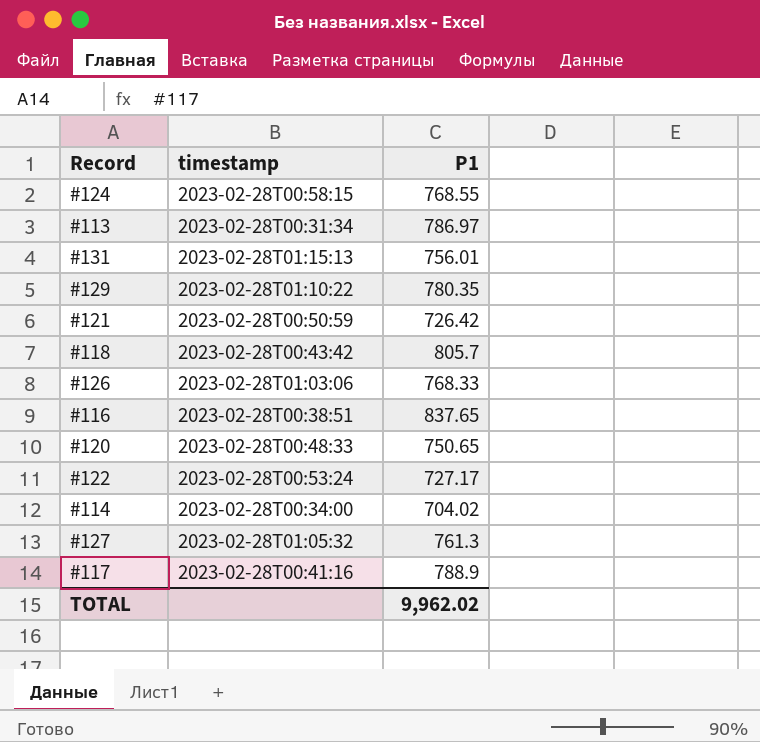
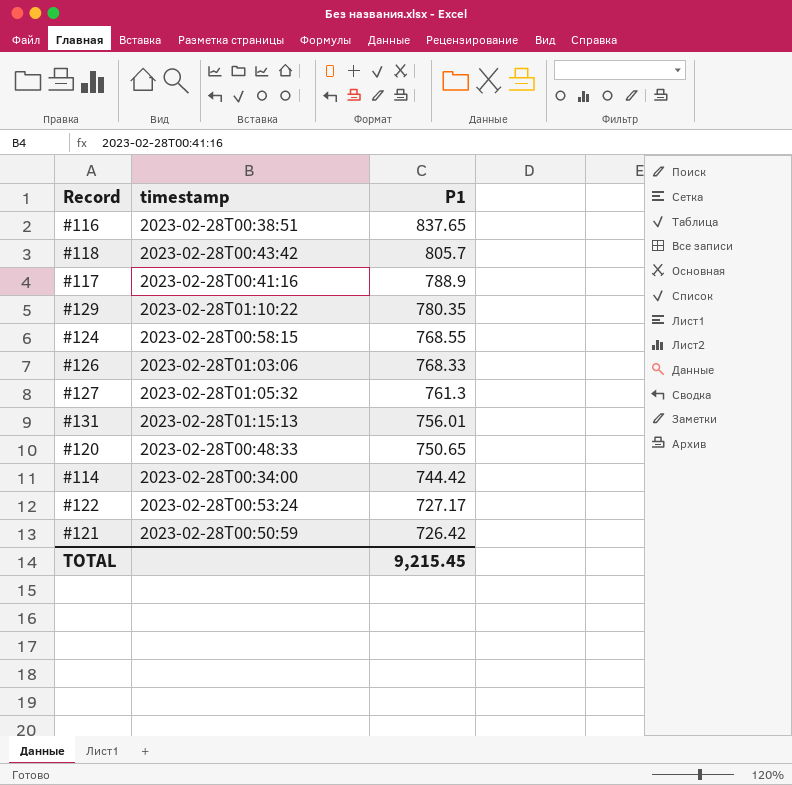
row order: none -> P1 descending
row #113: 2023-02-28T00:31:34 | 786.97 -> none
#114 | P1: 704.02 -> 744.42
TOTAL | P1: 9,962.02 -> 9,215.45

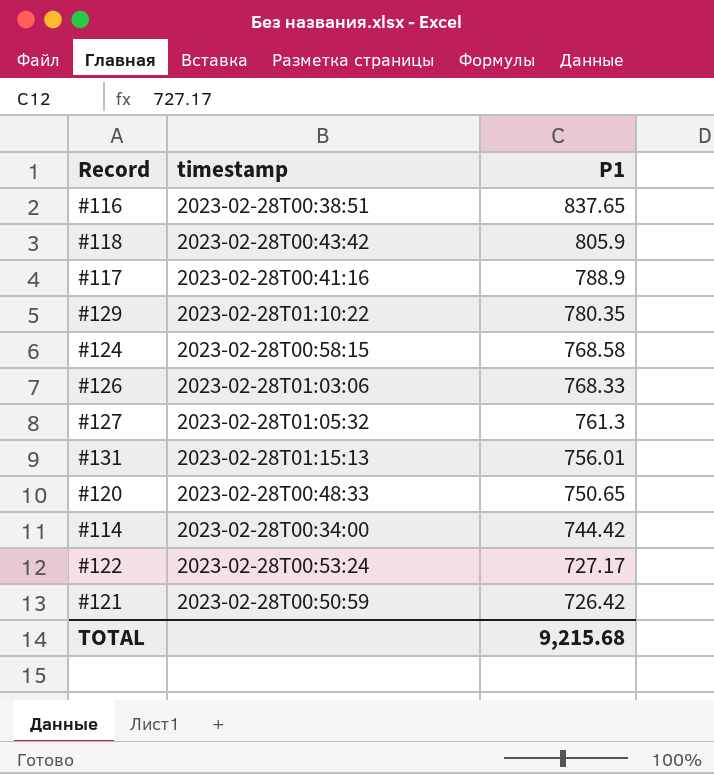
#118 | P1: 805.7 -> 805.9
#124 | P1: 768.55 -> 768.58
TOTAL | P1: 9,215.45 -> 9,215.68

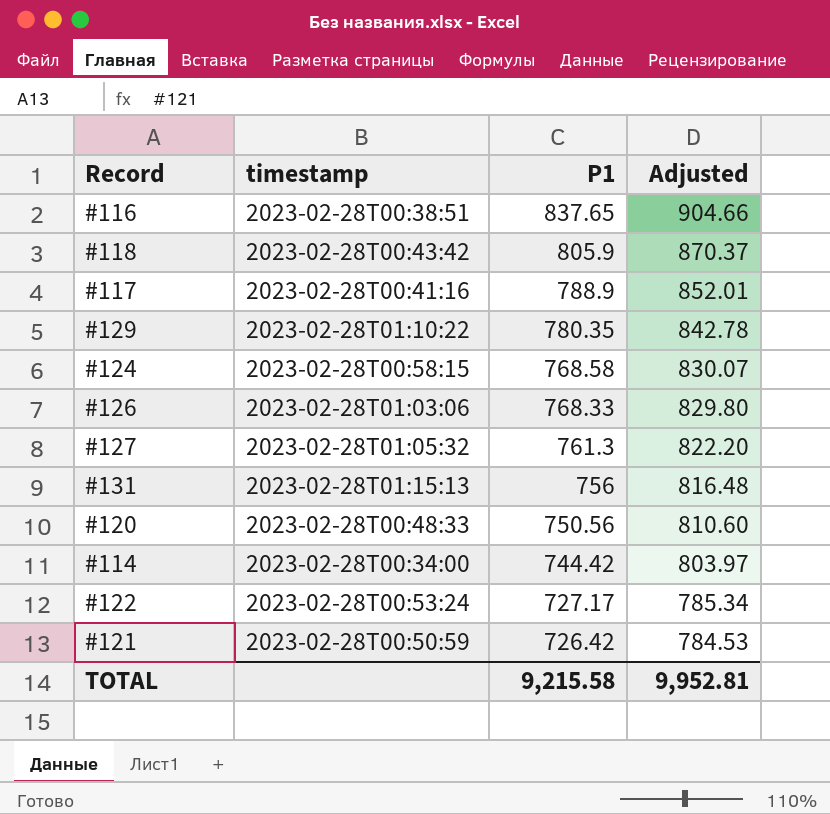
column Adjusted | formula: none -> [P1] * 1.08
#131 | P1: 756.01 -> 756
#120 | P1: 750.65 -> 750.56
TOTAL | P1: 9,215.68 -> 9,215.58

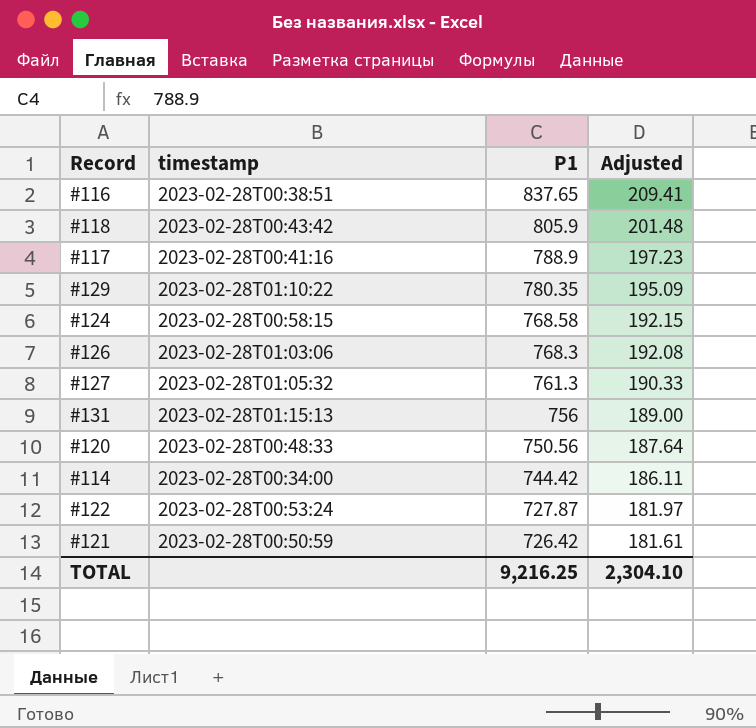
column Adjusted | formula: [P1] * 1.08 -> [P1] * 0.25
#126 | P1: 768.33 -> 768.3
#122 | P1: 727.17 -> 727.87
TOTAL | P1: 9,215.58 -> 9,216.25
TOTAL | Adjusted: 9,952.81 -> 2,304.10

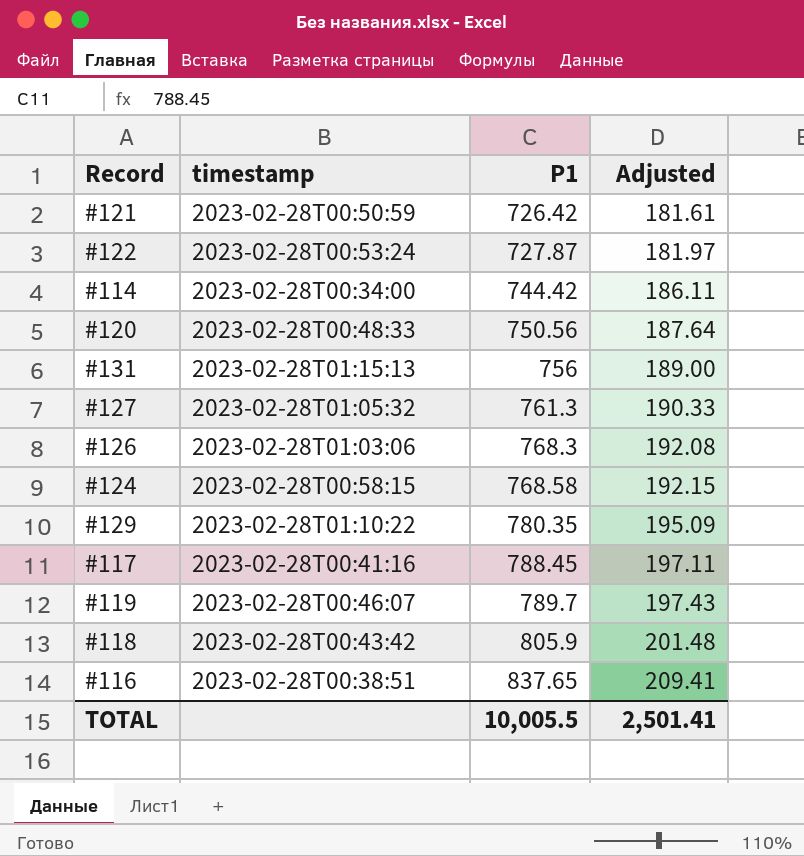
row order: P1 descending -> P1 ascending
#117 | P1: 788.9 -> 788.45
#117 | Adjusted: 197.23 -> 197.11
row #119: none -> 2023-02-28T00:46:07 | 789.7 | 197.43
TOTAL | P1: 9,216.25 -> 10,005.5
TOTAL | Adjusted: 2,304.10 -> 2,501.41

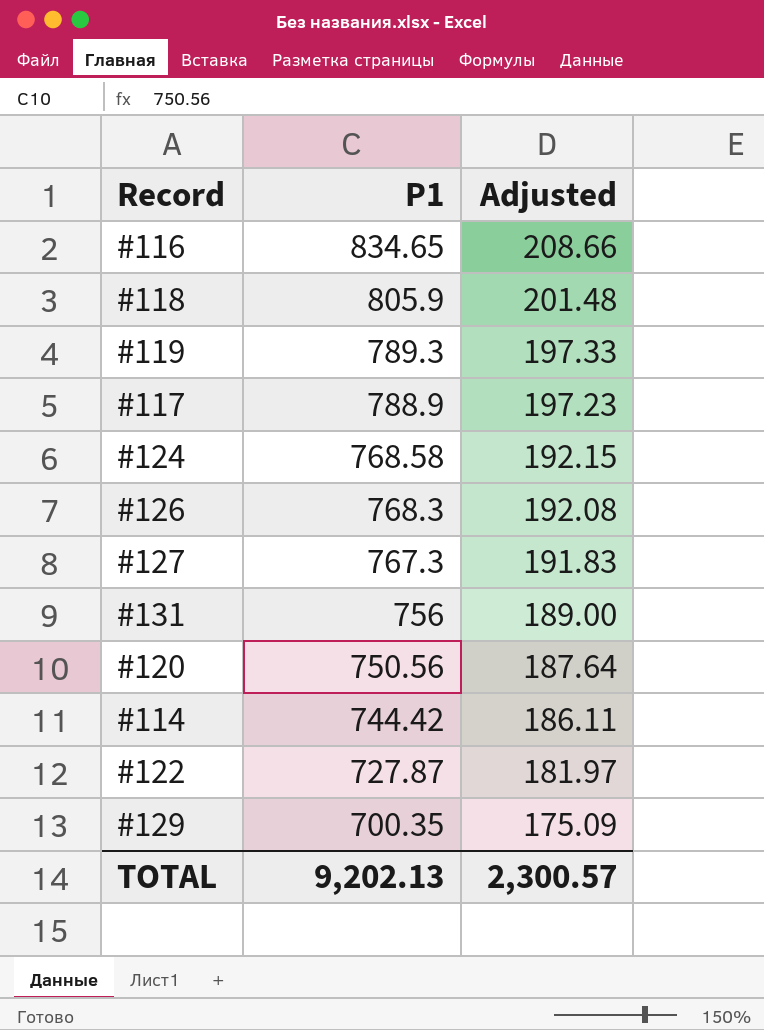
row order: P1 ascending -> P1 descending
column timestamp | position: 2 -> none
row #121: 2023-02-28T00:50:59 | 726.42 | 181.61 -> none
#116 | P1: 837.65 -> 834.65
#116 | Adjusted: 209.41 -> 208.66
#119 | P1: 789.7 -> 789.3
#119 | Adjusted: 197.43 -> 197.33
#117 | P1: 788.45 -> 788.9
#117 | Adjusted: 197.11 -> 197.23
#127 | P1: 761.3 -> 767.3
#127 | Adjusted: 190.33 -> 191.83
#129 | P1: 780.35 -> 700.35
#129 | Adjusted: 195.09 -> 175.09
TOTAL | P1: 10,005.5 -> 9,202.13
TOTAL | Adjusted: 2,501.41 -> 2,300.57

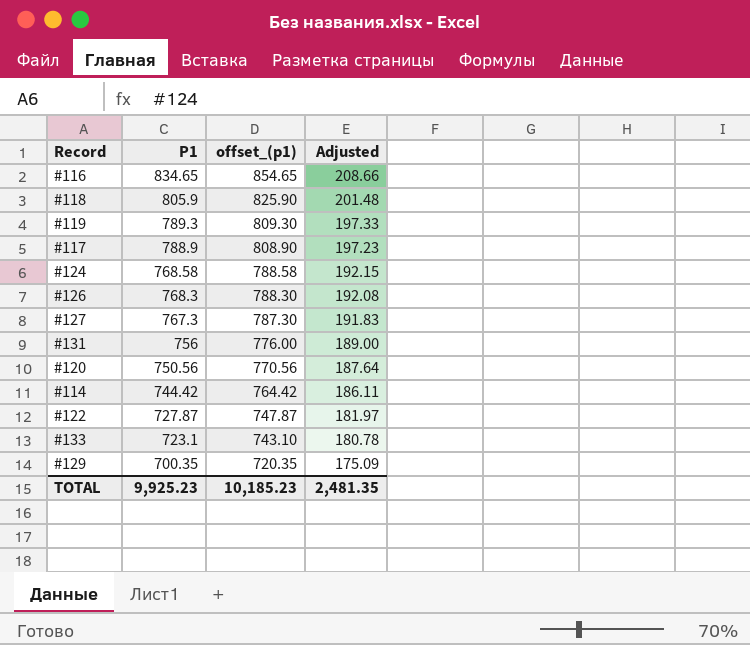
column offset_(p1) | formula: none -> [P1] + 20
row #133: none -> 723.1 | 743.10 | 180.78
TOTAL | P1: 9,202.13 -> 9,925.23
TOTAL | Adjusted: 2,300.57 -> 2,481.35

